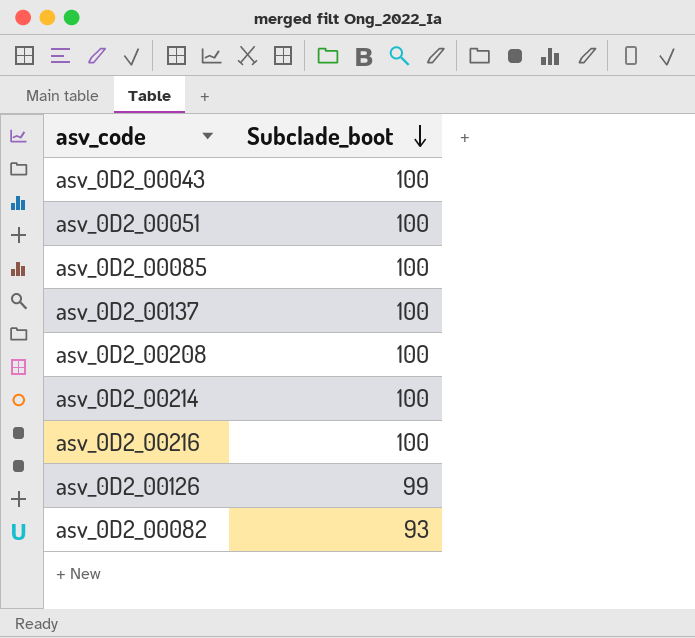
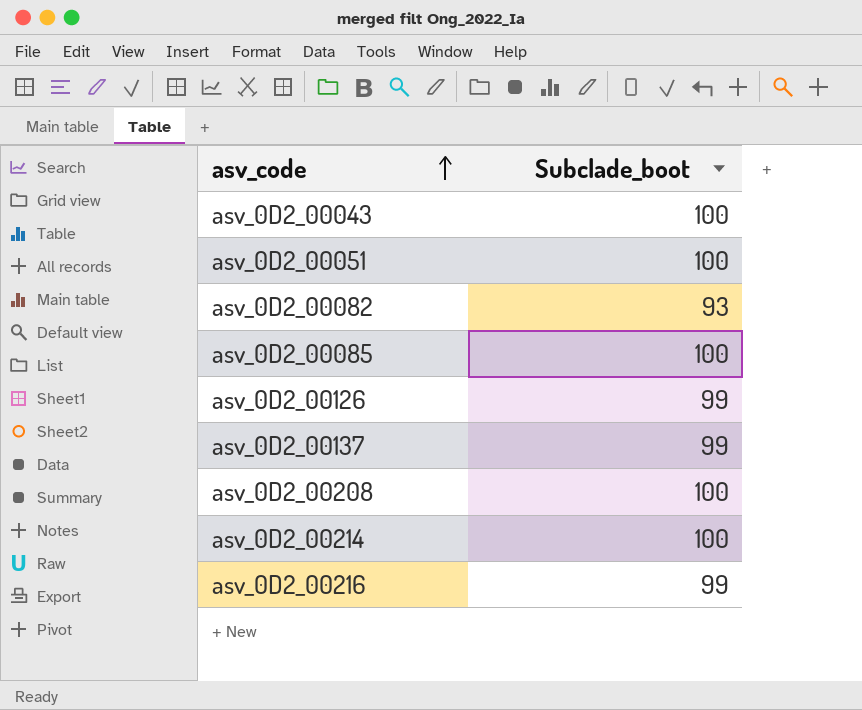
row order: Subclade_boot descending -> asv_code ascending
asv_0D2_00137 | Subclade_boot: 100 -> 99
asv_0D2_00216 | Subclade_boot: 100 -> 99

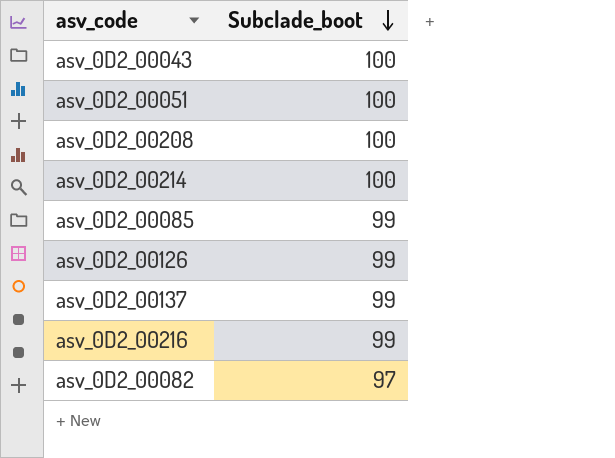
row order: asv_code ascending -> Subclade_boot descending
asv_0D2_00085 | Subclade_boot: 100 -> 99
asv_0D2_00082 | Subclade_boot: 93 -> 97

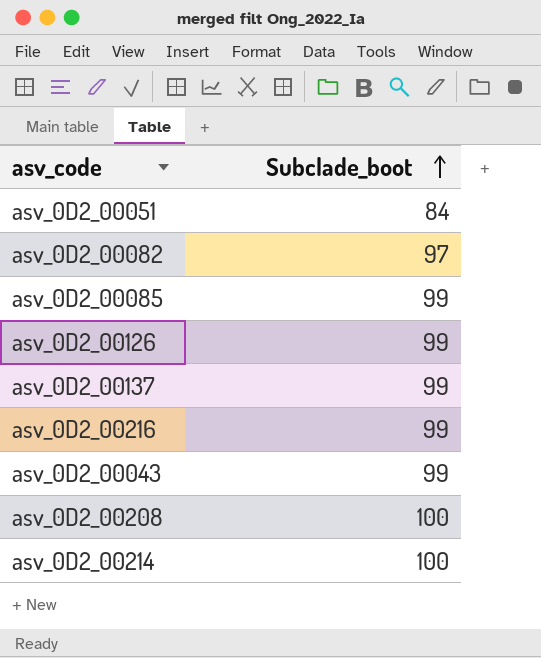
row order: Subclade_boot descending -> Subclade_boot ascending
asv_0D2_00051 | Subclade_boot: 100 -> 84
asv_0D2_00043 | Subclade_boot: 100 -> 99

